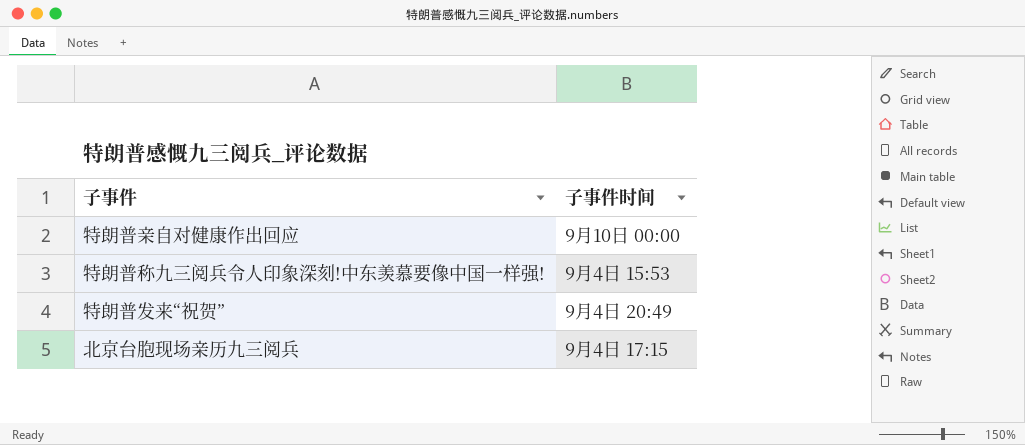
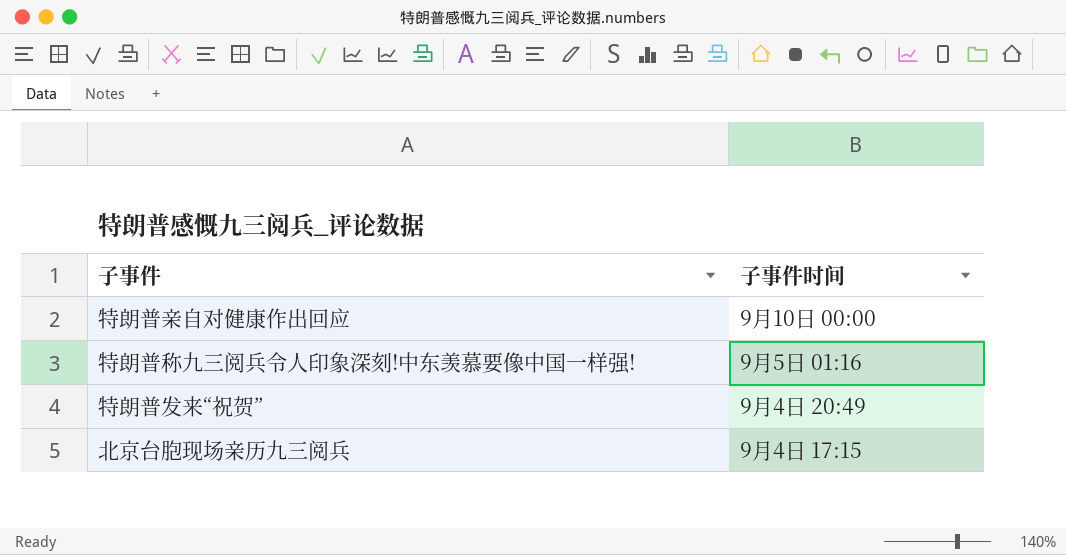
特朗普称九三阅兵令人印象深刻!中东羡慕要像中国一样强! | 子事件时间: 9月4日 15:53 -> 9月5日 01:16

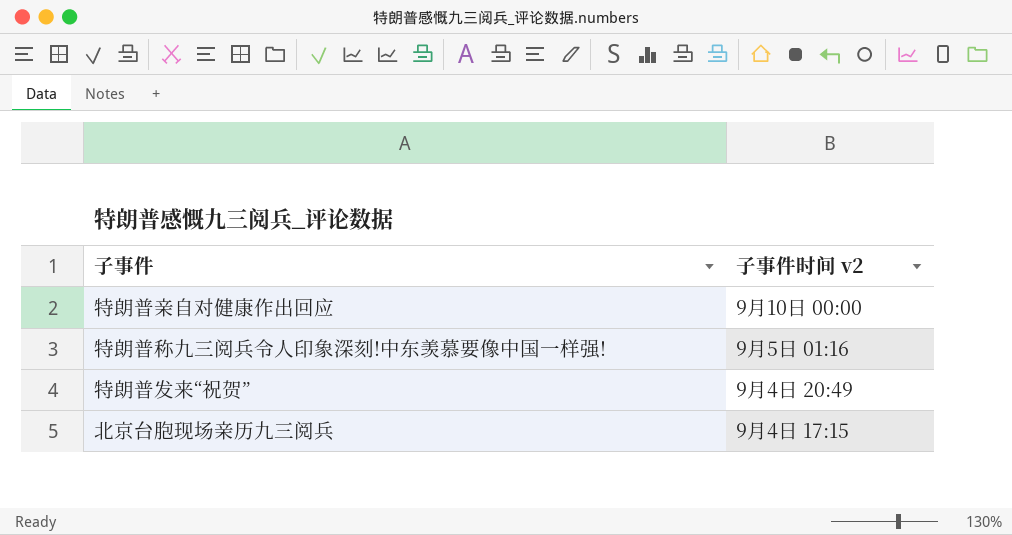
column name: 子事件时间 -> 子事件时间 v2

